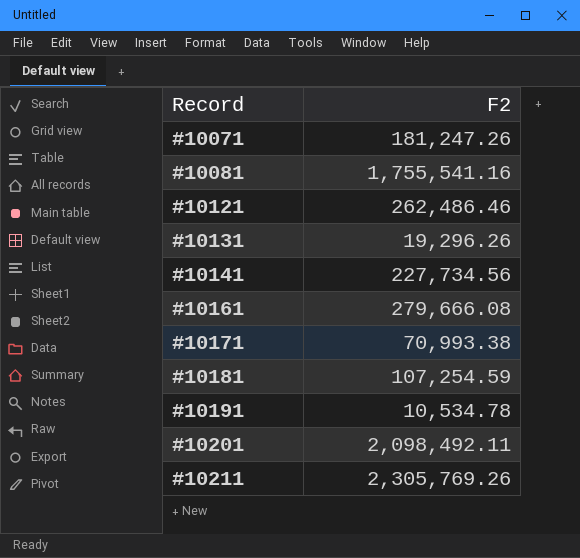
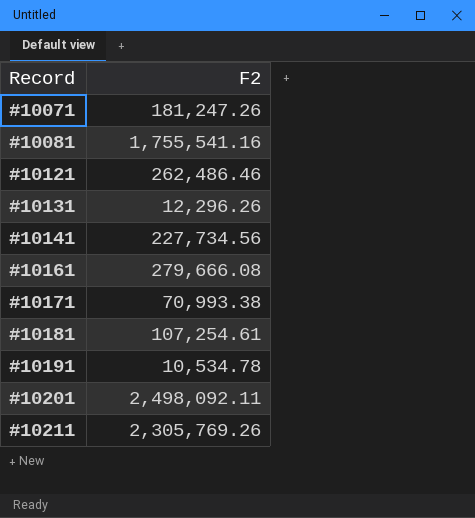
#10131 | F2: 19,296.26 -> 12,296.26
#10181 | F2: 107,254.59 -> 107,254.61
#10201 | F2: 2,098,492.11 -> 2,498,092.11

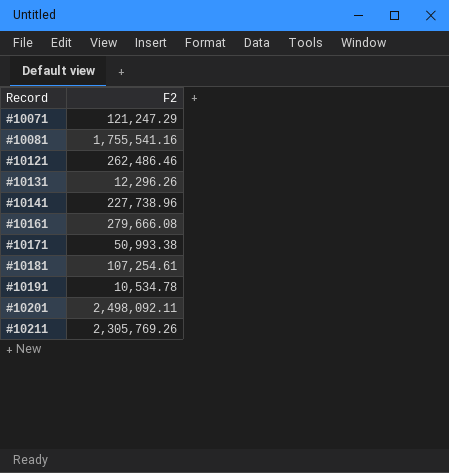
#10071 | F2: 181,247.26 -> 121,247.29
#10141 | F2: 227,734.56 -> 227,738.96
#10171 | F2: 70,993.38 -> 50,993.38

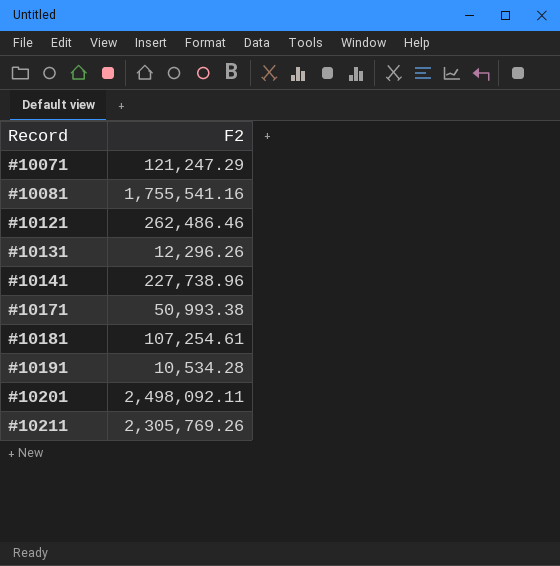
row #10161: 279,666.08 -> none
#10191 | F2: 10,534.78 -> 10,534.28

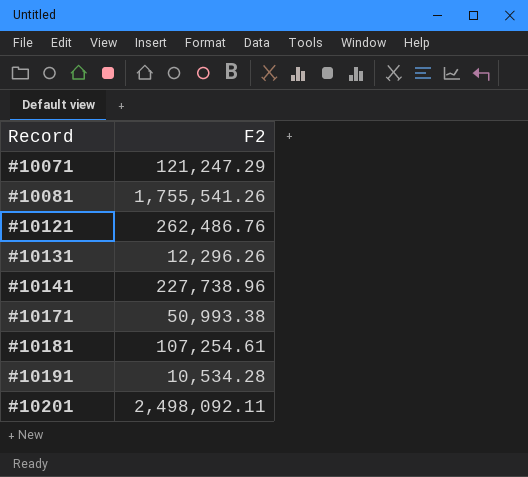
row #10211: 2,305,769.26 -> none
#10081 | F2: 1,755,541.16 -> 1,755,541.26
#10121 | F2: 262,486.46 -> 262,486.76

